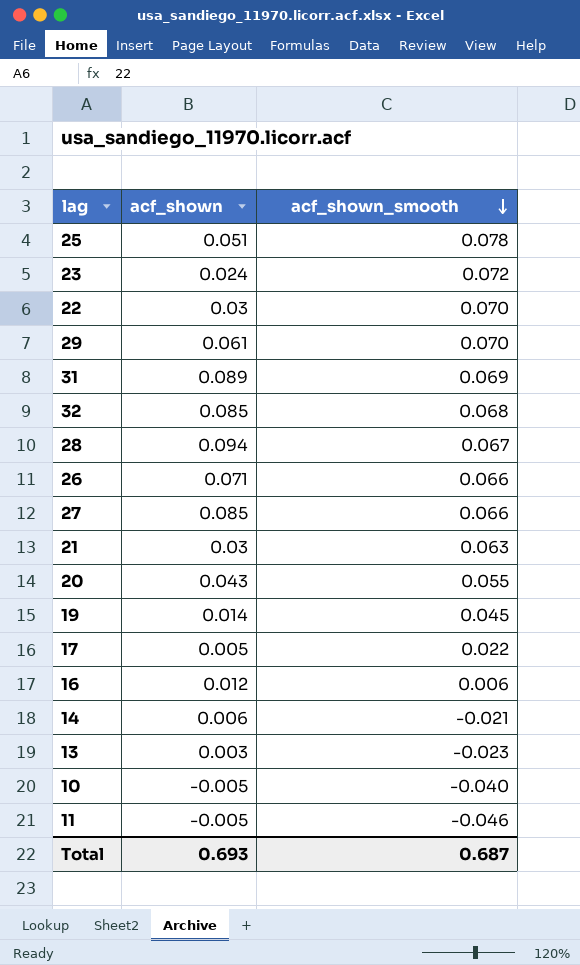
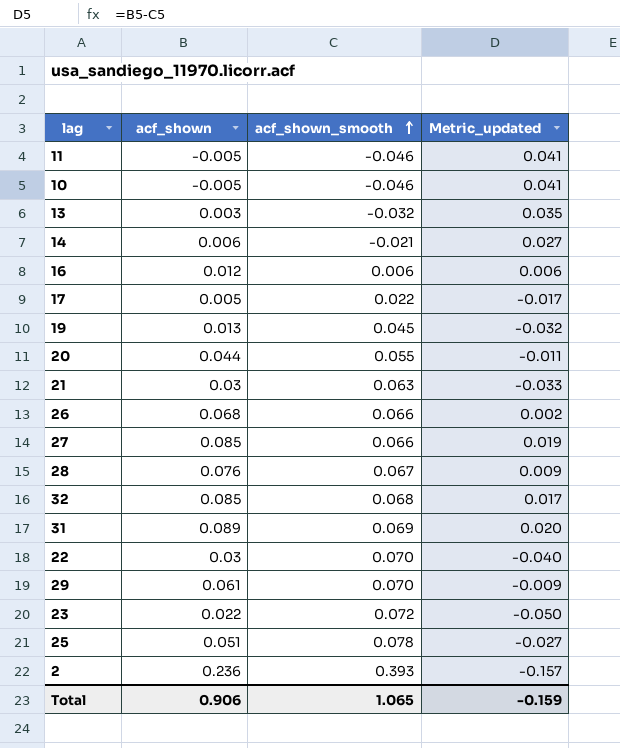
row order: acf_shown_smooth descending -> acf_shown_smooth ascending
column Metric_updated | formula: none -> [acf_shown] - [acf_shown_smooth]
10 | acf_shown_smooth: -0.040 -> -0.046
13 | acf_shown_smooth: -0.023 -> -0.032
19 | acf_shown: 0.014 -> 0.013
20 | acf_shown: 0.043 -> 0.044
26 | acf_shown: 0.071 -> 0.068
28 | acf_shown: 0.094 -> 0.076
23 | acf_shown: 0.024 -> 0.022
row 2: none -> 0.236 | 0.393 | -0.157
Total | acf_shown: 0.693 -> 0.906
Total | acf_shown_smooth: 0.687 -> 1.065

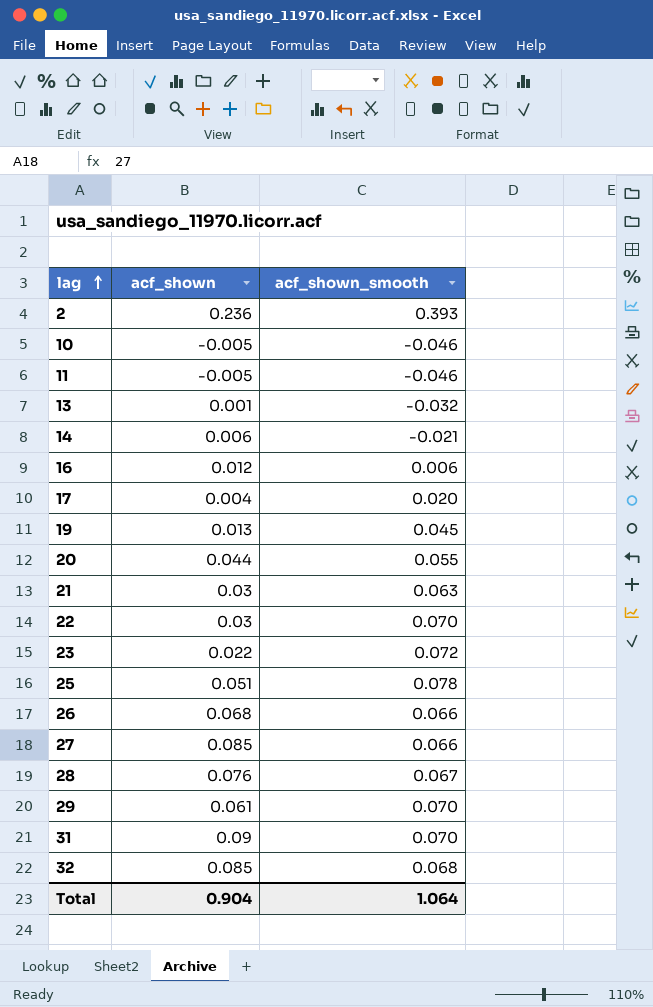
row order: acf_shown_smooth ascending -> lag ascending
column Metric_updated | formula: [acf_shown] - [acf_shown_smooth] -> none
13 | acf_shown: 0.003 -> 0.001
17 | acf_shown: 0.005 -> 0.004
17 | acf_shown_smooth: 0.022 -> 0.020
31 | acf_shown: 0.089 -> 0.09
31 | acf_shown_smooth: 0.069 -> 0.070
Total | acf_shown: 0.906 -> 0.904
Total | acf_shown_smooth: 1.065 -> 1.064

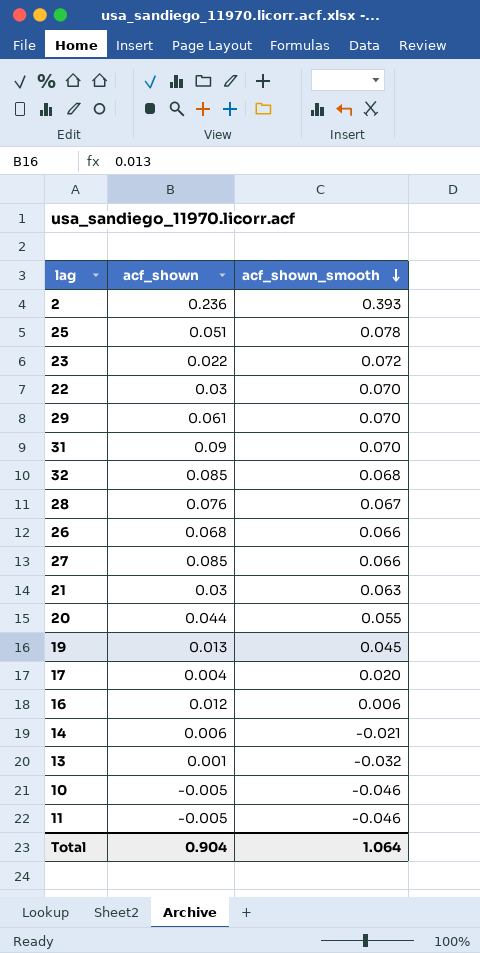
row order: lag ascending -> acf_shown_smooth descending

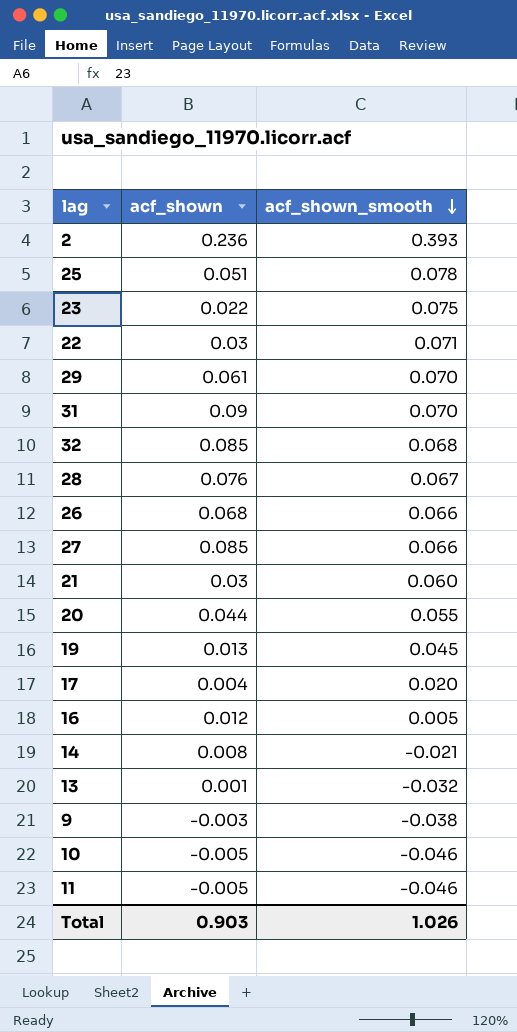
23 | acf_shown_smooth: 0.072 -> 0.075
22 | acf_shown_smooth: 0.070 -> 0.071
21 | acf_shown_smooth: 0.063 -> 0.060
16 | acf_shown_smooth: 0.006 -> 0.005
14 | acf_shown: 0.006 -> 0.008
row 9: none -> -0.003 | -0.038
Total | acf_shown: 0.904 -> 0.903
Total | acf_shown_smooth: 1.064 -> 1.026

